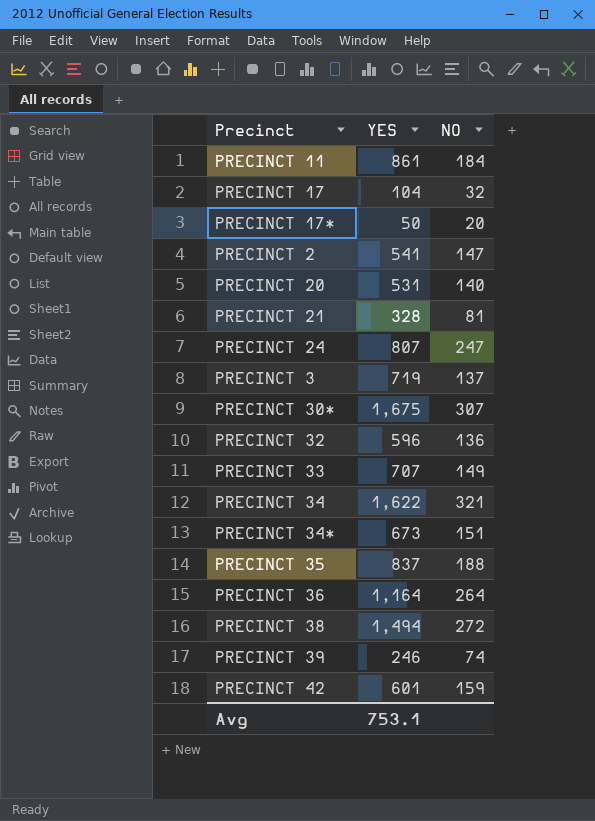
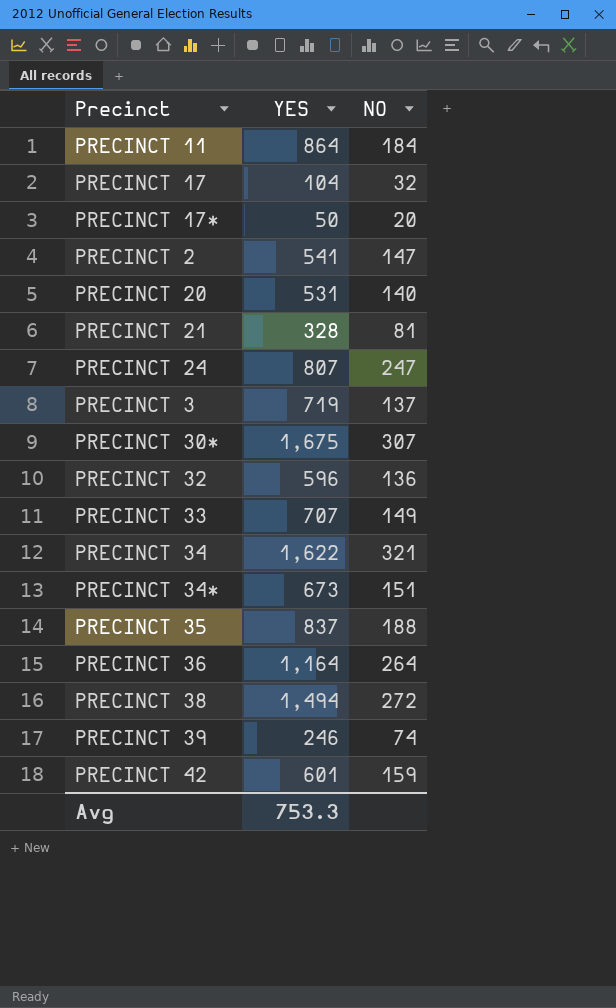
PRECINCT 11 | YES: 861 -> 864
Avg | YES: 753.1 -> 753.3

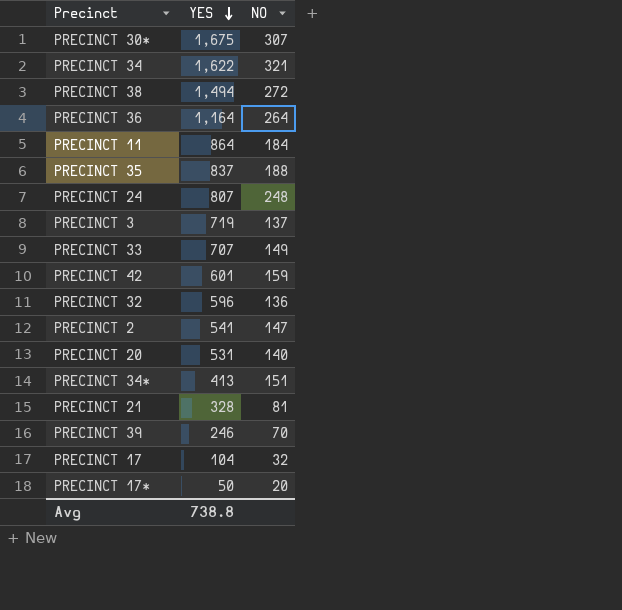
row order: none -> YES descending
PRECINCT 24 | NO: 247 -> 248
PRECINCT 34* | YES: 673 -> 413
PRECINCT 39 | NO: 74 -> 70
Avg | YES: 753.3 -> 738.8

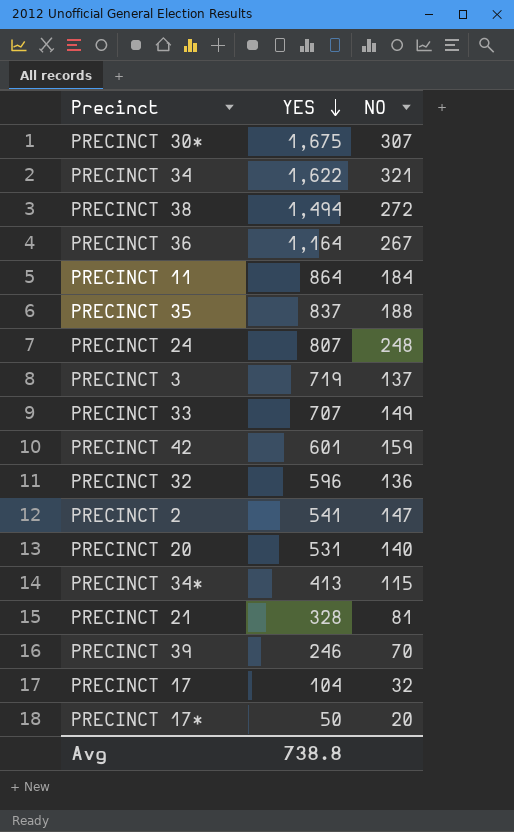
PRECINCT 36 | NO: 264 -> 267
PRECINCT 34* | NO: 151 -> 115

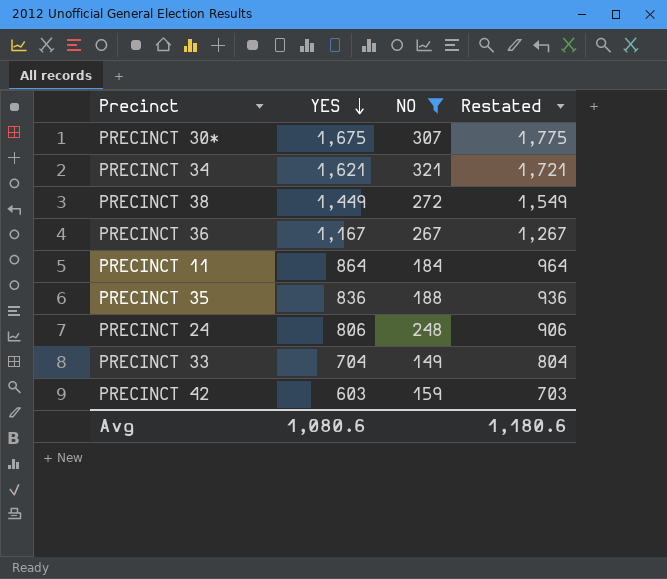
filter: none -> NO >= 149
column Restated | formula: none -> [YES] + 100
PRECINCT 34 | YES: 1,622 -> 1,621
PRECINCT 38 | YES: 1,494 -> 1,449
PRECINCT 36 | YES: 1,164 -> 1,167
PRECINCT 35 | YES: 837 -> 836
PRECINCT 24 | YES: 807 -> 806
PRECINCT 33 | YES: 707 -> 704
PRECINCT 42 | YES: 601 -> 603
Avg | YES: 738.8 -> 1,080.6

